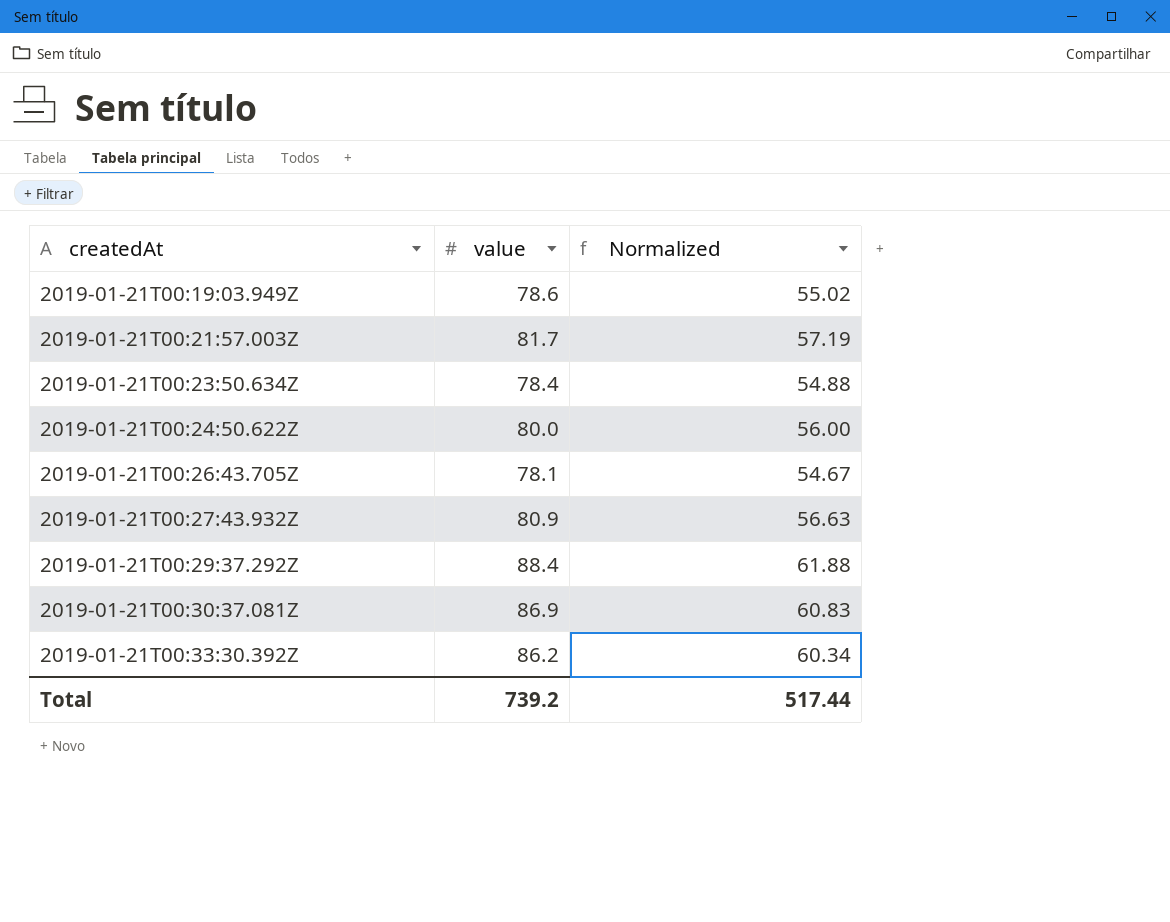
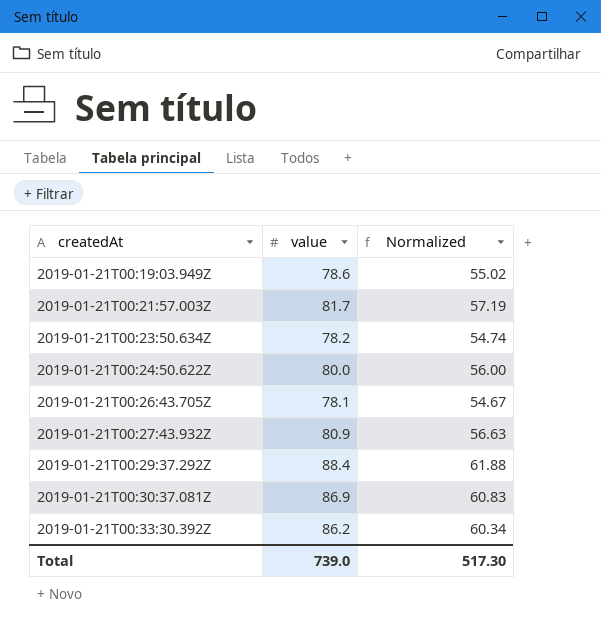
2019-01-21T00:23:50.634Z | value: 78.4 -> 78.2
2019-01-21T00:23:50.634Z | Normalized: 54.88 -> 54.74
Total | value: 739.2 -> 739.0
Total | Normalized: 517.44 -> 517.30

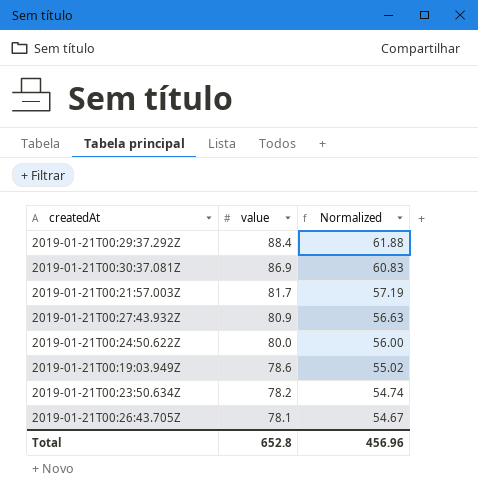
row order: createdAt ascending -> value descending
row 2019-01-21T00:33:30.392Z: 86.2 | 60.34 -> none
Total | value: 739.0 -> 652.8
Total | Normalized: 517.30 -> 456.96

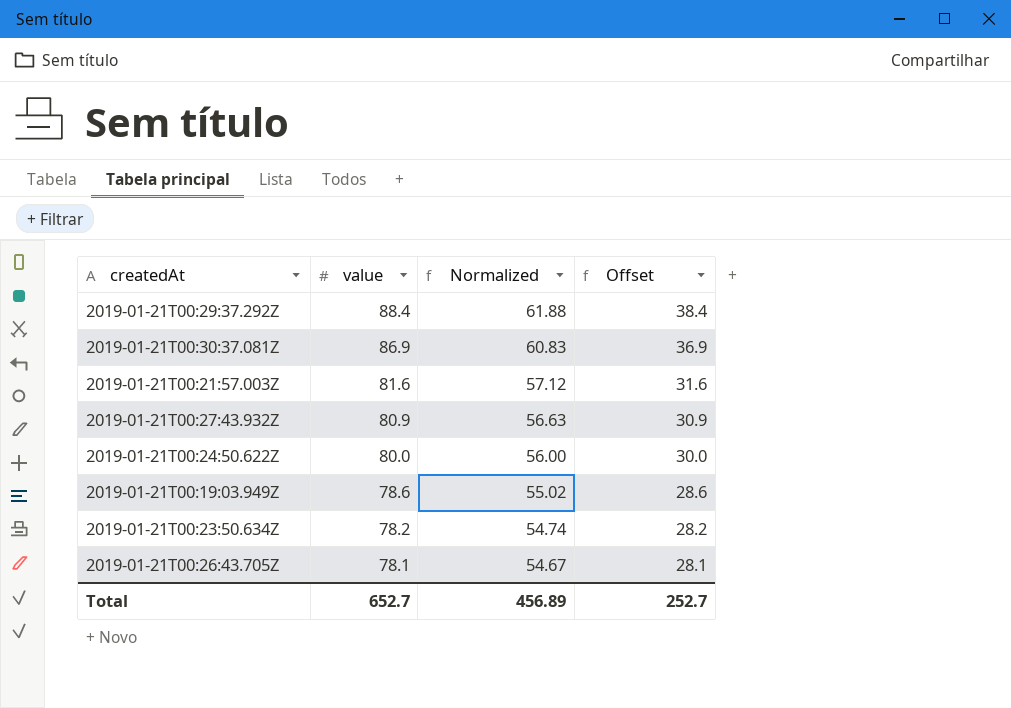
column Offset | formula: none -> [value] - 50
2019-01-21T00:21:57.003Z | value: 81.7 -> 81.6
2019-01-21T00:21:57.003Z | Normalized: 57.19 -> 57.12
Total | value: 652.8 -> 652.7
Total | Normalized: 456.96 -> 456.89

